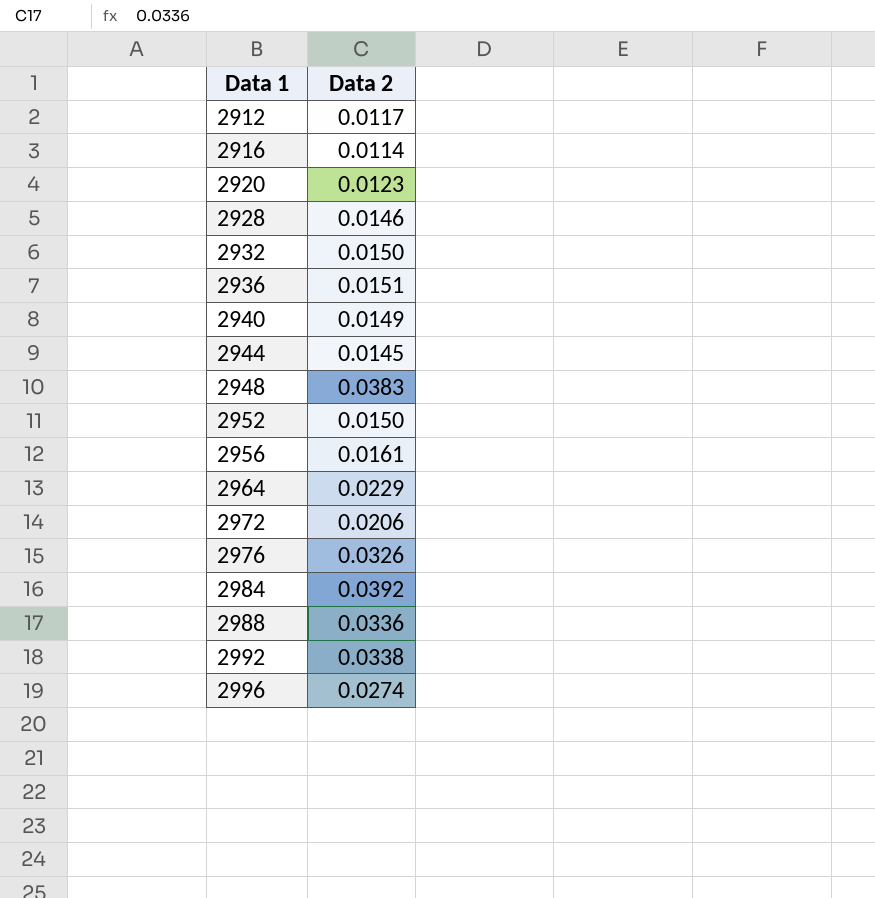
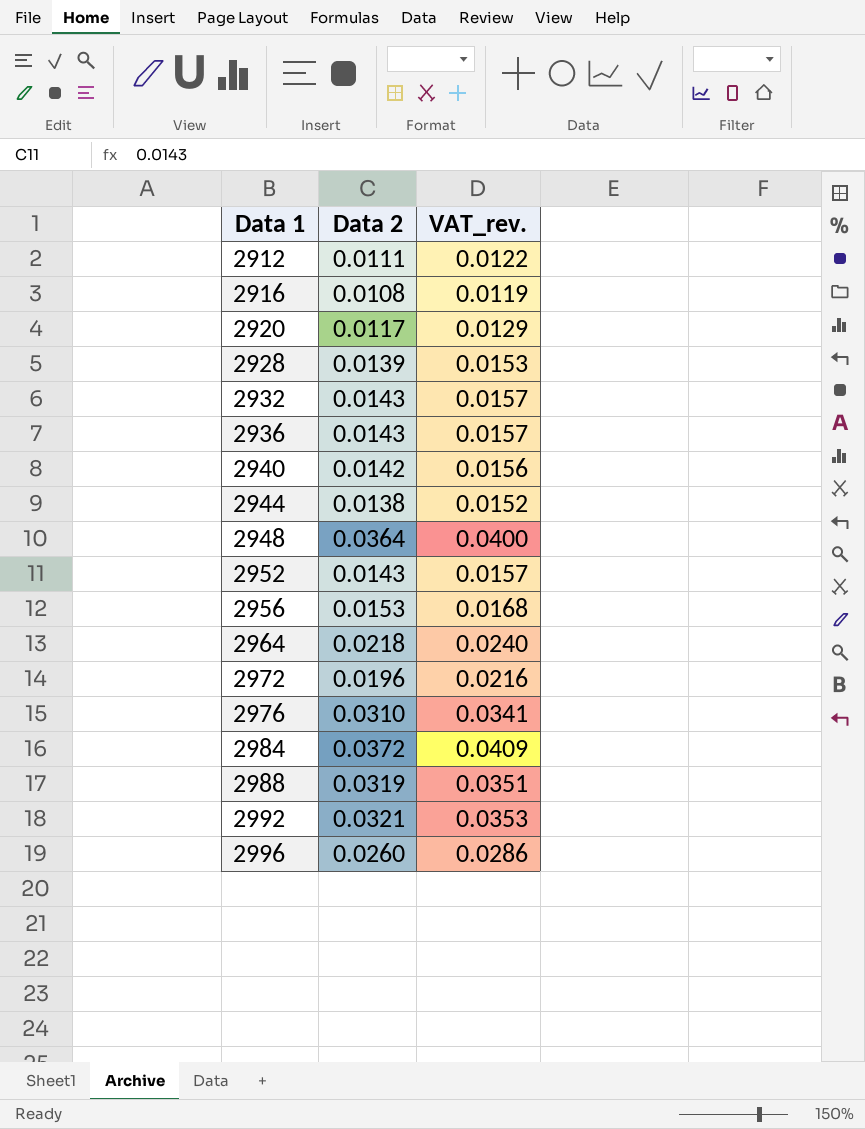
column VAT_rev. | formula: none -> [Data 2] * 1.1
2912 | Data 2: 0.0117 -> 0.0111
2916 | Data 2: 0.0114 -> 0.0108
2920 | Data 2: 0.0123 -> 0.0117
2928 | Data 2: 0.0146 -> 0.0139
2932 | Data 2: 0.0150 -> 0.0143
2936 | Data 2: 0.0151 -> 0.0143
2940 | Data 2: 0.0149 -> 0.0142
2944 | Data 2: 0.0145 -> 0.0138
2948 | Data 2: 0.0383 -> 0.0364
2952 | Data 2: 0.0150 -> 0.0143
2956 | Data 2: 0.0161 -> 0.0153
2964 | Data 2: 0.0229 -> 0.0218
2972 | Data 2: 0.0206 -> 0.0196
2976 | Data 2: 0.0326 -> 0.0310
2984 | Data 2: 0.0392 -> 0.0372
2988 | Data 2: 0.0336 -> 0.0319
2992 | Data 2: 0.0338 -> 0.0321
2996 | Data 2: 0.0274 -> 0.0260

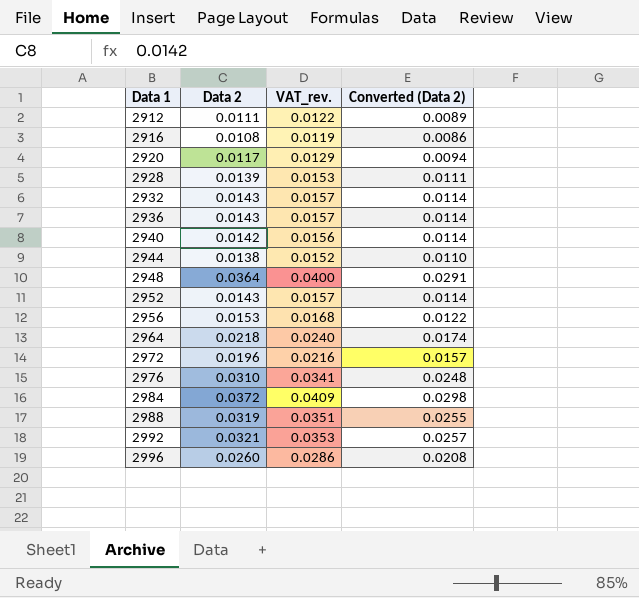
column Converted (Data 2) | formula: none -> [Data 2] * 0.8

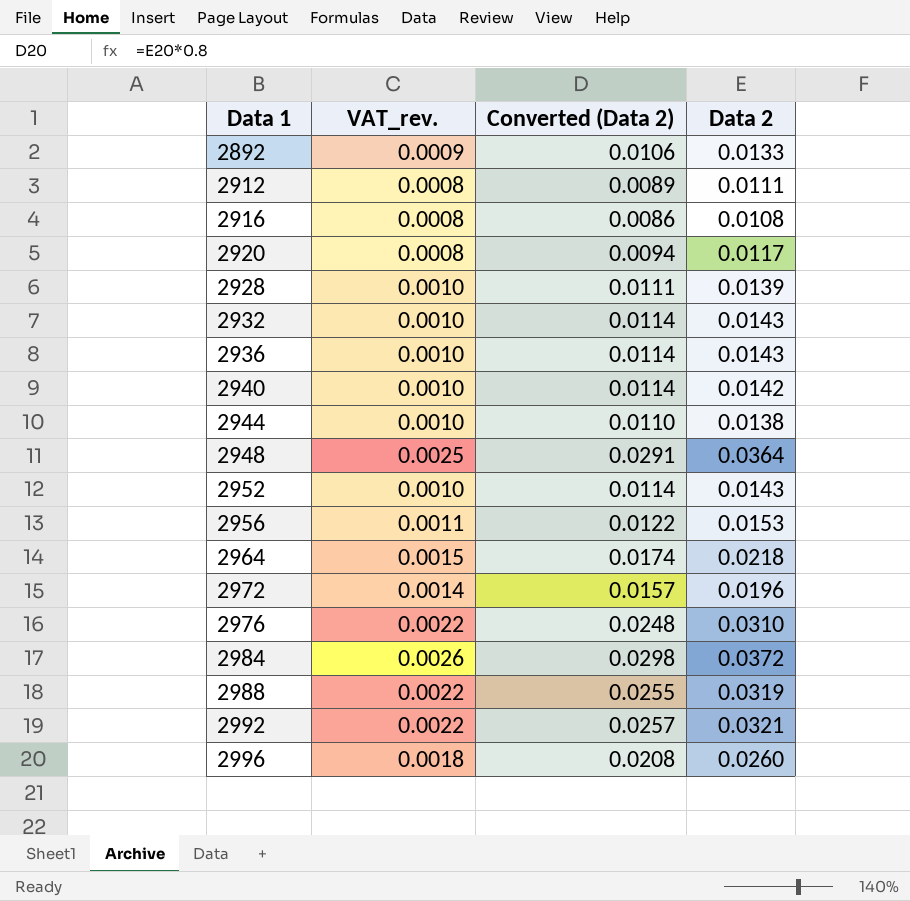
column VAT_rev. | formula: [Data 2] * 1.1 -> [Data 2] * 0.07
column Data 2 | position: 2 -> 4
row 2892: none -> 0.0009 | 0.0106 | 0.0133

